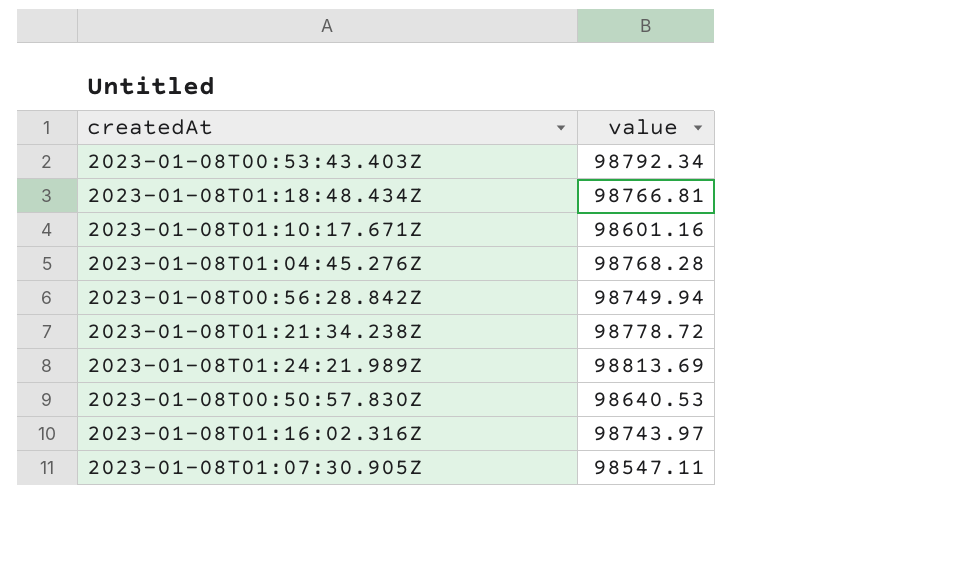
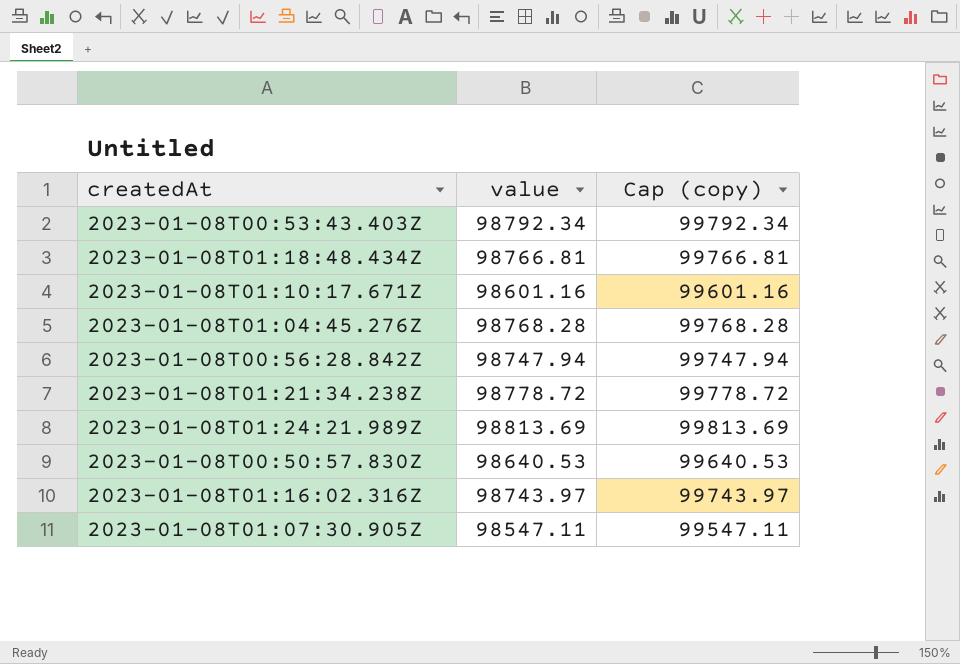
column Cap (copy) | formula: none -> [value] + 1000
2023-01-08T00:56:28.842Z | value: 98749.94 -> 98747.94

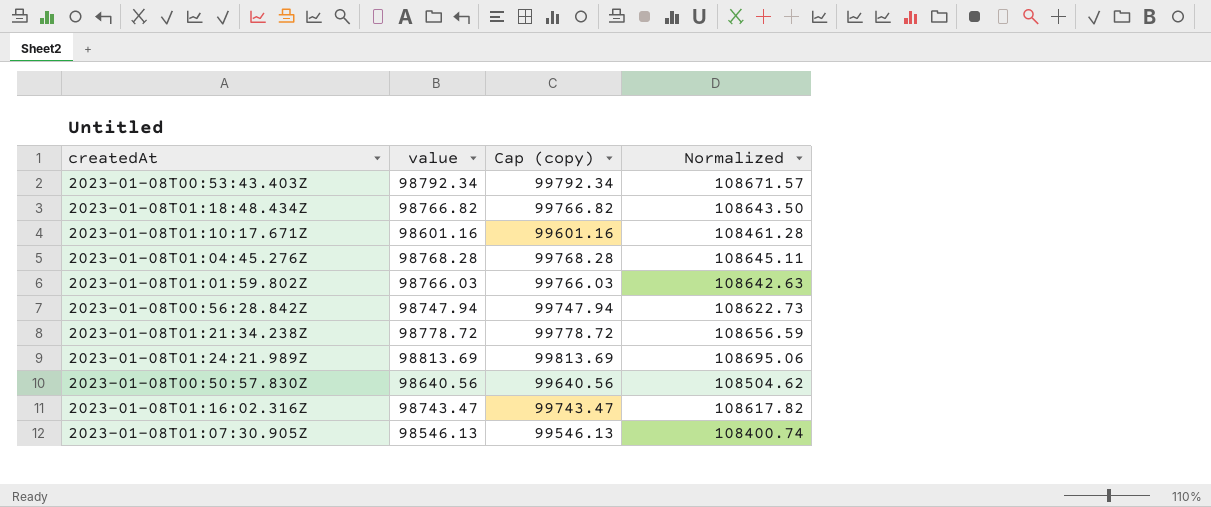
column Normalized | formula: none -> [value] * 1.1
2023-01-08T01:18:48.434Z | value: 98766.81 -> 98766.82
2023-01-08T01:18:48.434Z | Cap (copy): 99766.81 -> 99766.82
row 2023-01-08T01:01:59.802Z: none -> 98766.03 | 99766.03 | 108642.63
2023-01-08T00:50:57.830Z | value: 98640.53 -> 98640.56
2023-01-08T00:50:57.830Z | Cap (copy): 99640.53 -> 99640.56
2023-01-08T01:16:02.316Z | value: 98743.97 -> 98743.47
2023-01-08T01:16:02.316Z | Cap (copy): 99743.97 -> 99743.47
2023-01-08T01:07:30.905Z | value: 98547.11 -> 98546.13
2023-01-08T01:07:30.905Z | Cap (copy): 99547.11 -> 99546.13

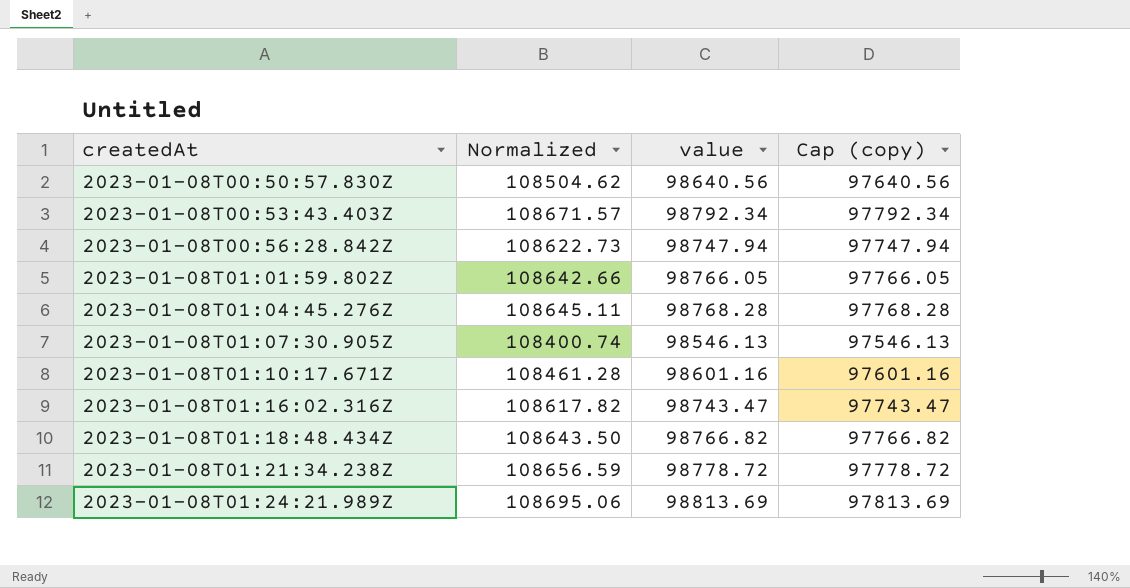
row order: none -> createdAt ascending
column Normalized | position: 4 -> 2
column Cap (copy) | formula: [value] + 1000 -> [value] - 1000
2023-01-08T01:01:59.802Z | Normalized: 108642.63 -> 108642.66
2023-01-08T01:01:59.802Z | value: 98766.03 -> 98766.05

